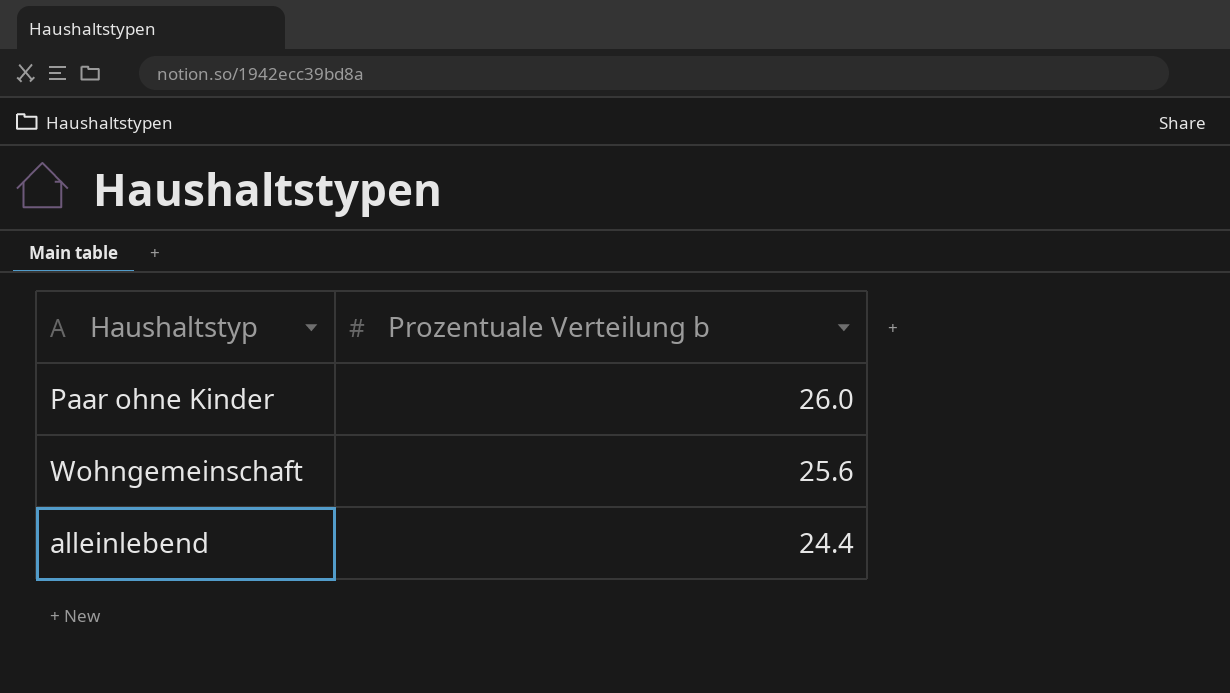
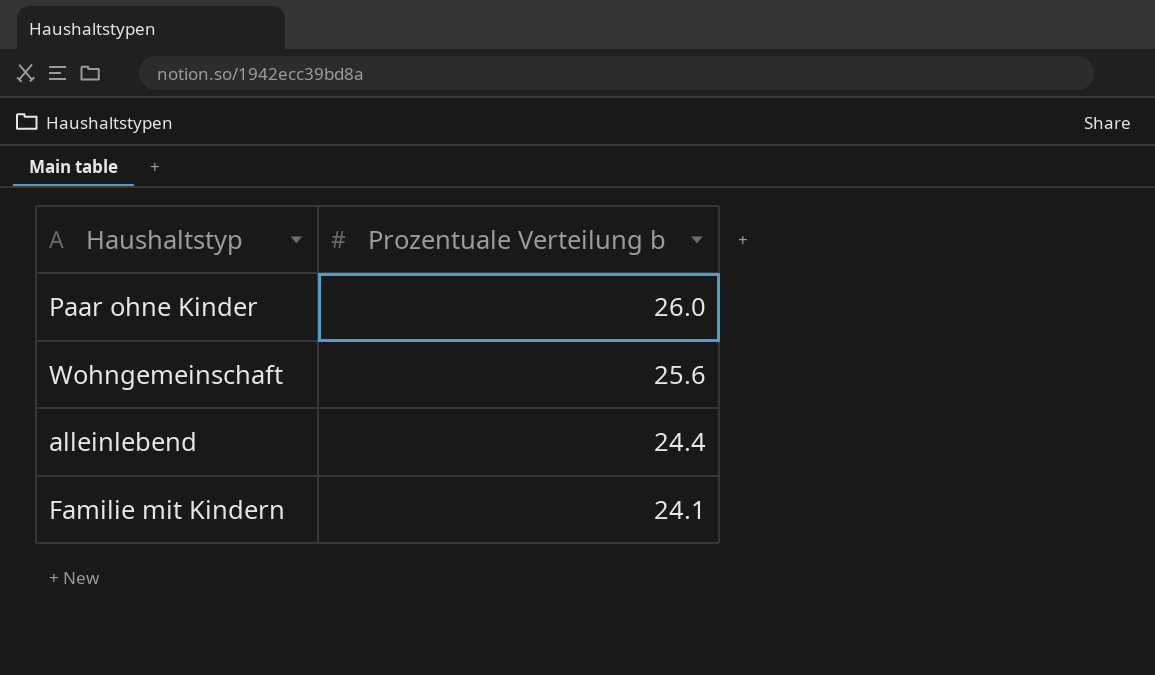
row Familie mit Kindern: none -> 24.1

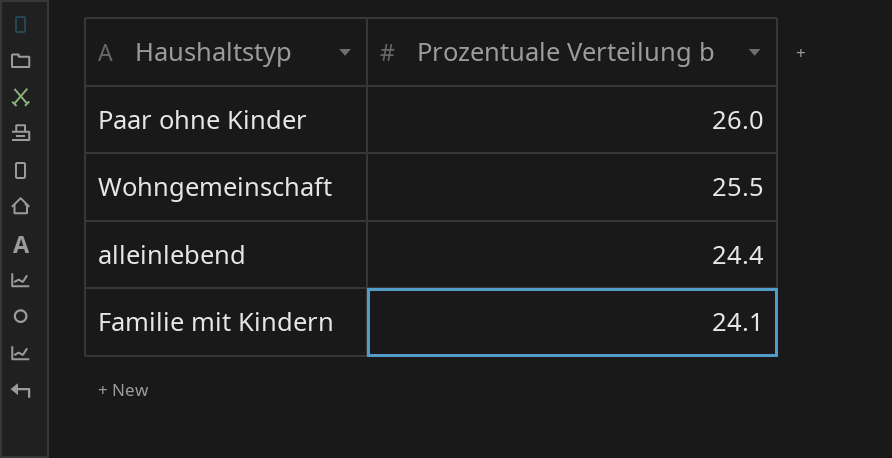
Wohngemeinschaft | Prozentuale Verteilung b: 25.6 -> 25.5

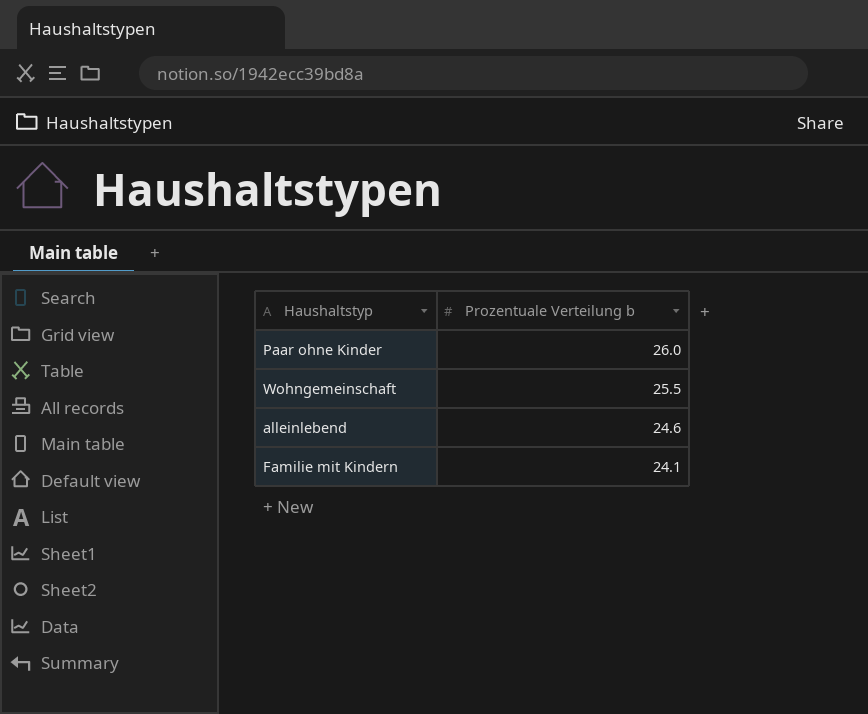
alleinlebend | Prozentuale Verteilung b: 24.4 -> 24.6

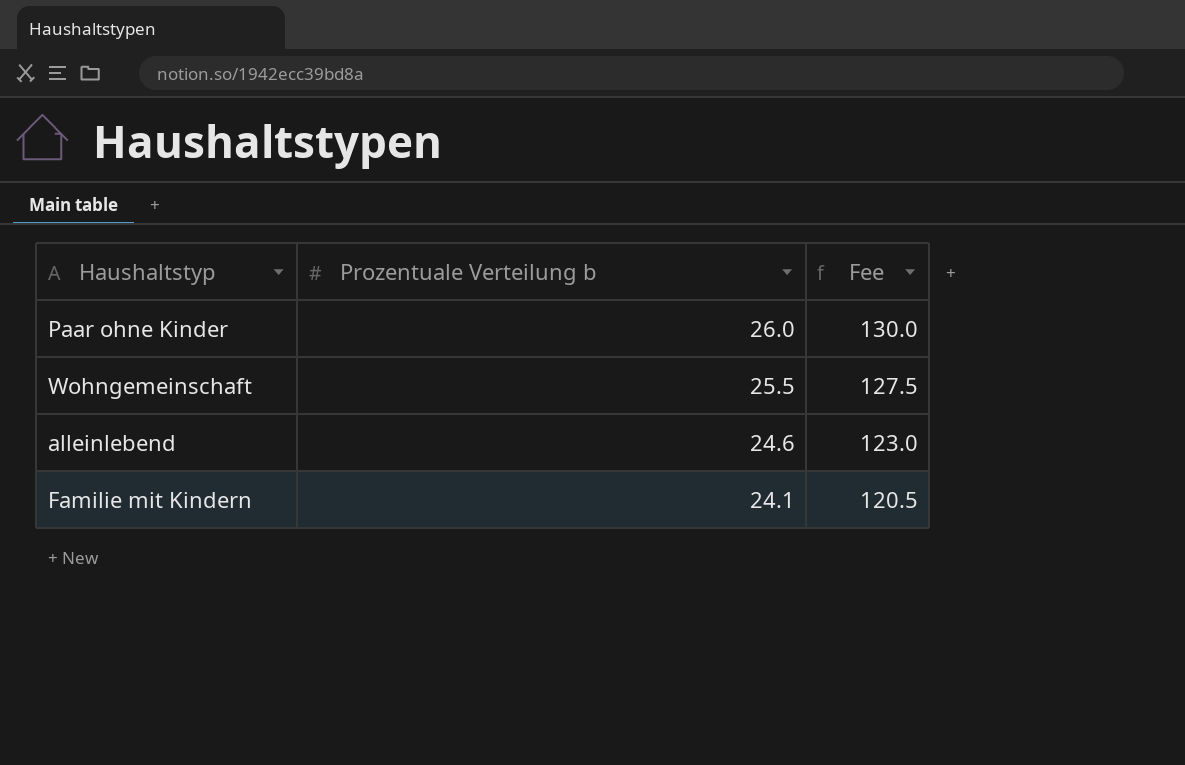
column Fee | formula: none -> [Prozentuale Verteilung b] * 5

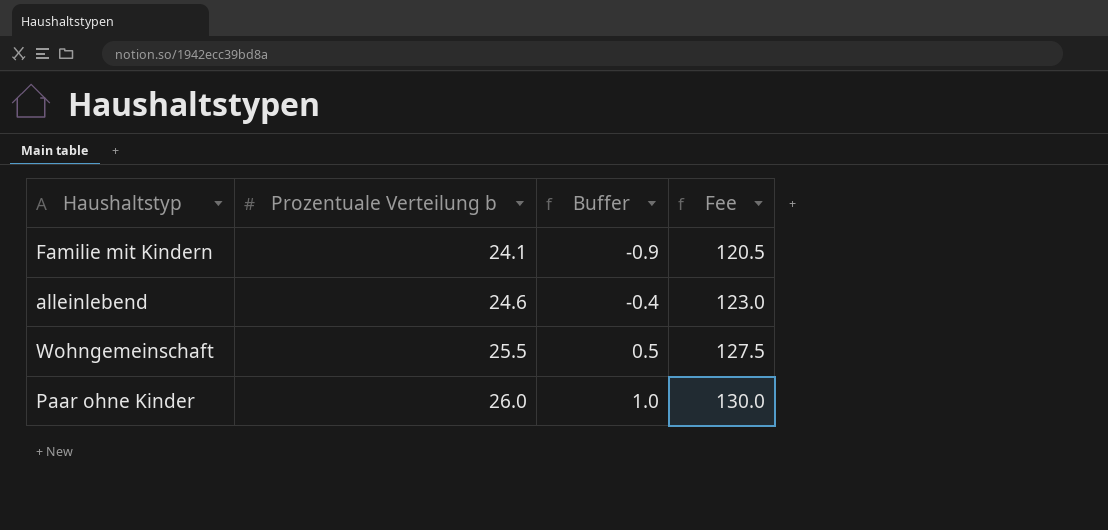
row order: Prozentuale Verteilung b descending -> Prozentuale Verteilung b ascending
column Buffer | formula: none -> [Prozentuale Verteilung b] - 25

